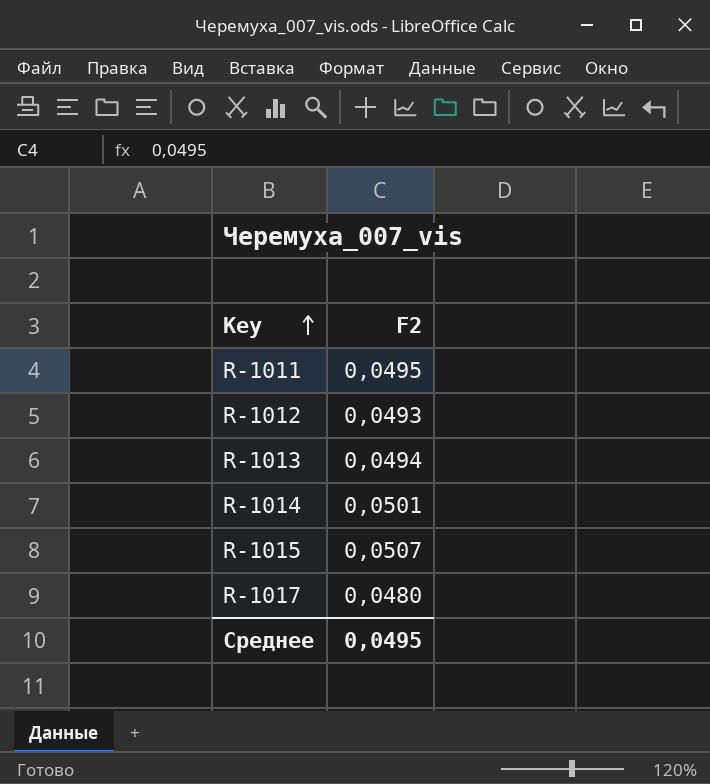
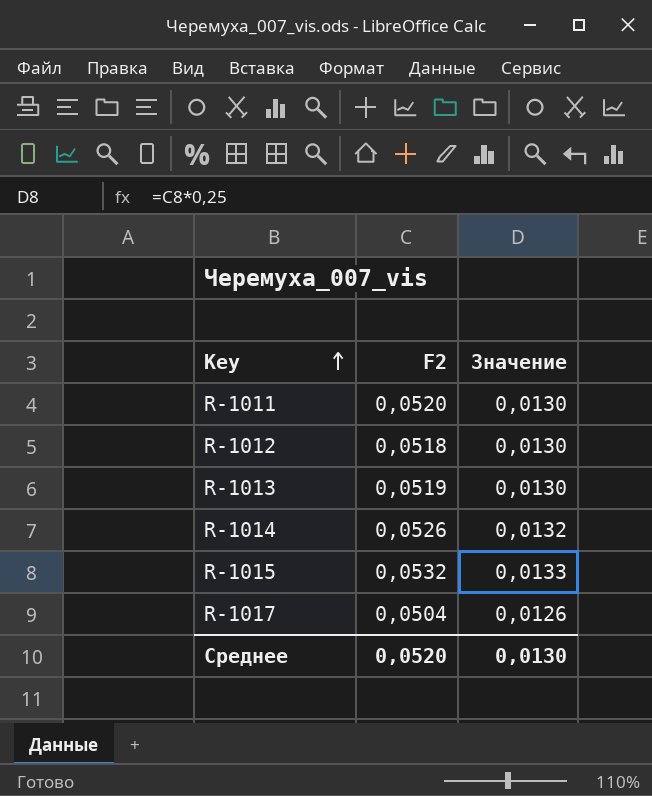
column Значение | formula: none -> [F2] * 0,25
R-1011 | F2: 0,0495 -> 0,0520
R-1012 | F2: 0,0493 -> 0,0518
R-1013 | F2: 0,0494 -> 0,0519
R-1014 | F2: 0,0501 -> 0,0526
R-1015 | F2: 0,0507 -> 0,0532
R-1017 | F2: 0,0480 -> 0,0504
Среднее | F2: 0,0495 -> 0,0520

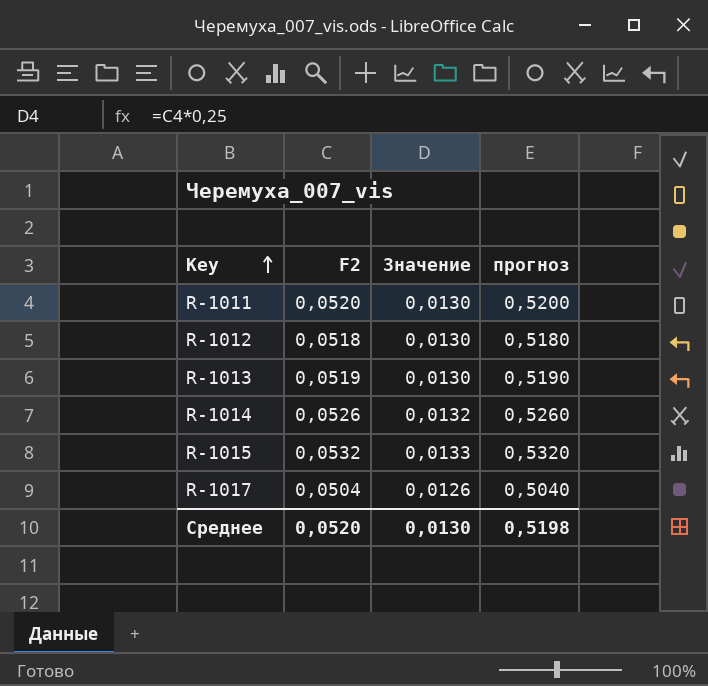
column прогноз | formula: none -> [F2] * 10

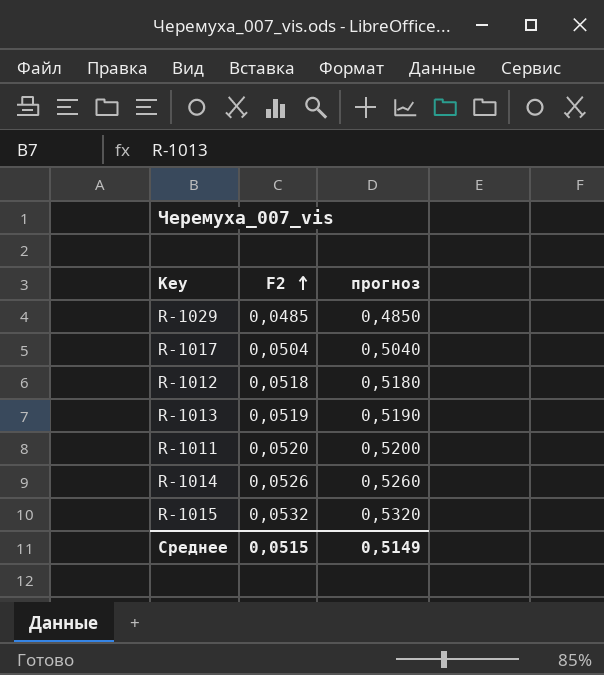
row order: Key ascending -> F2 ascending
column Значение | formula: [F2] * 0,25 -> none
row R-1029: none -> 0,0485 | 0,4850
Среднее | F2: 0,0520 -> 0,0515
Среднее | прогноз: 0,5198 -> 0,5149

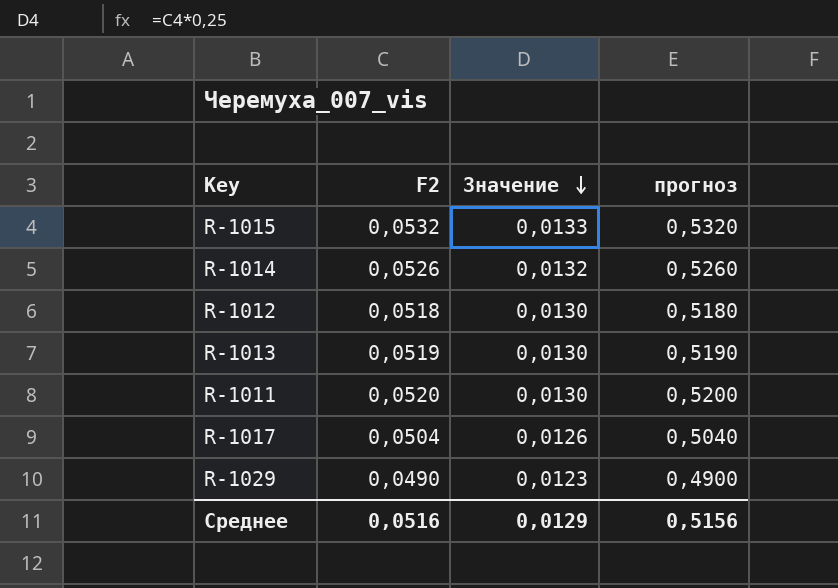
row order: F2 ascending -> Значение descending
column Значение | formula: none -> [F2] * 0,25
R-1029 | F2: 0,0485 -> 0,0490
R-1029 | прогноз: 0,4850 -> 0,4900
Среднее | F2: 0,0515 -> 0,0516
Среднее | прогноз: 0,5149 -> 0,5156

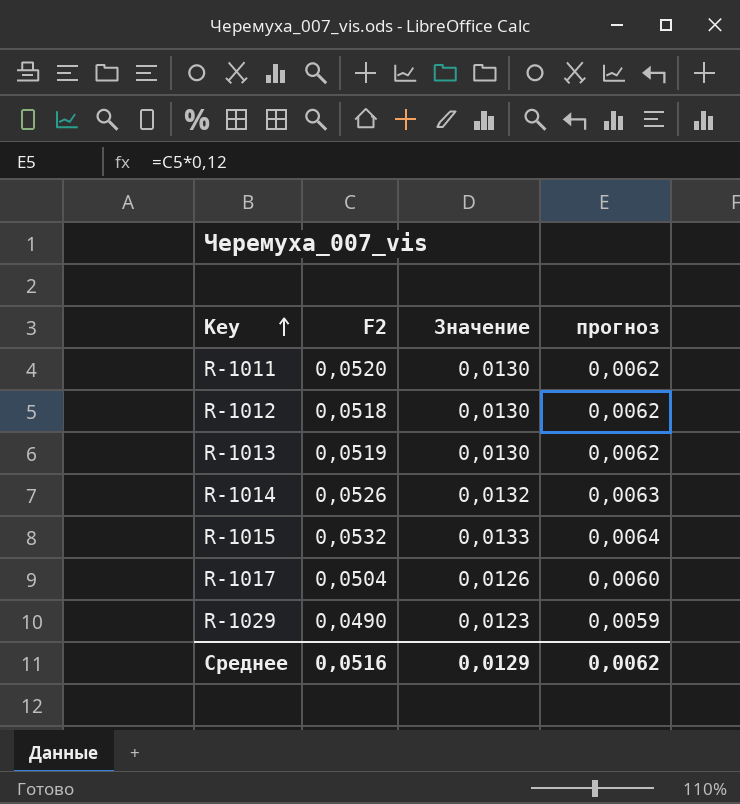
row order: Значение descending -> Key ascending
column прогноз | formula: [F2] * 10 -> [F2] * 0,12
Среднее | прогноз: 0,5156 -> 0,0062

